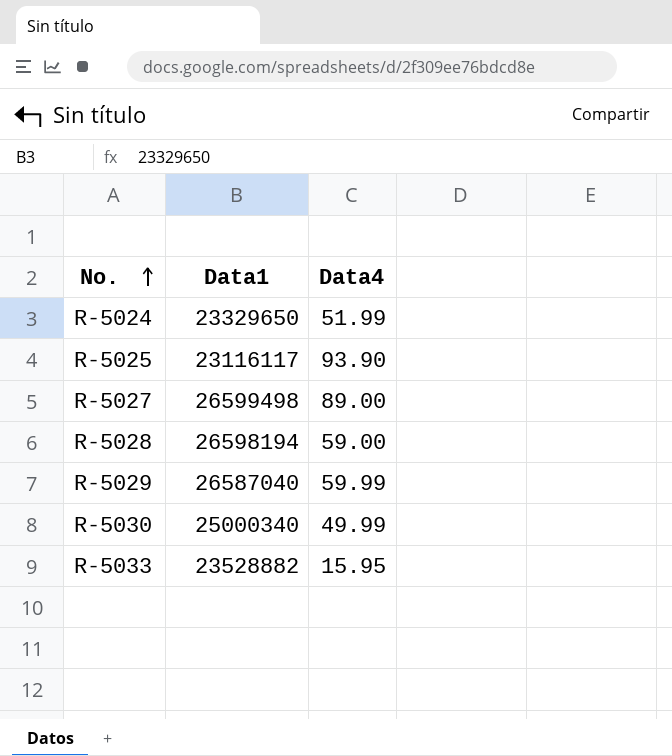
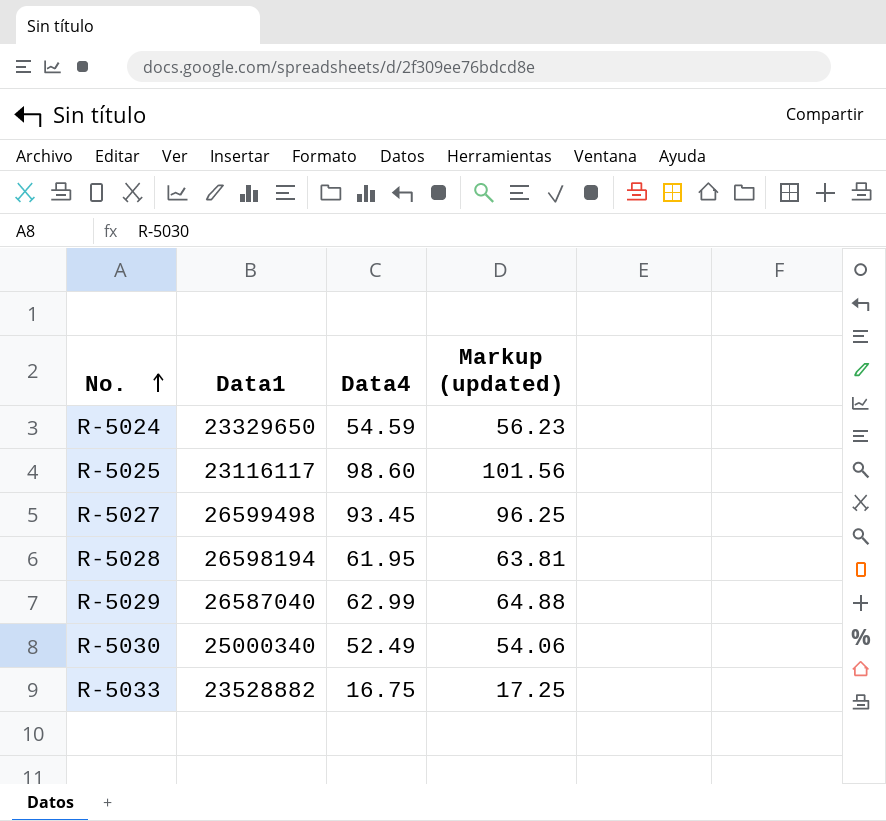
column Markup (updated) | formula: none -> [Data4] * 1.03
R-5024 | Data4: 51.99 -> 54.59
R-5025 | Data4: 93.90 -> 98.60
R-5027 | Data4: 89.00 -> 93.45
R-5028 | Data4: 59.00 -> 61.95
R-5029 | Data4: 59.99 -> 62.99
R-5030 | Data4: 49.99 -> 52.49
R-5033 | Data4: 15.95 -> 16.75

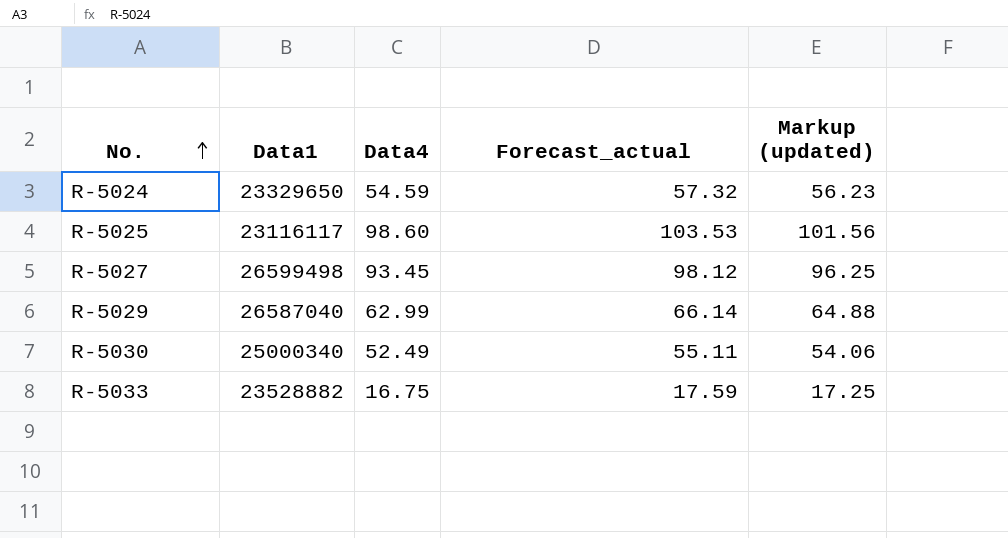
column Forecast_actual | formula: none -> [Data4] * 1.05
row R-5028: 26598194 | 61.95 | 63.81 -> none

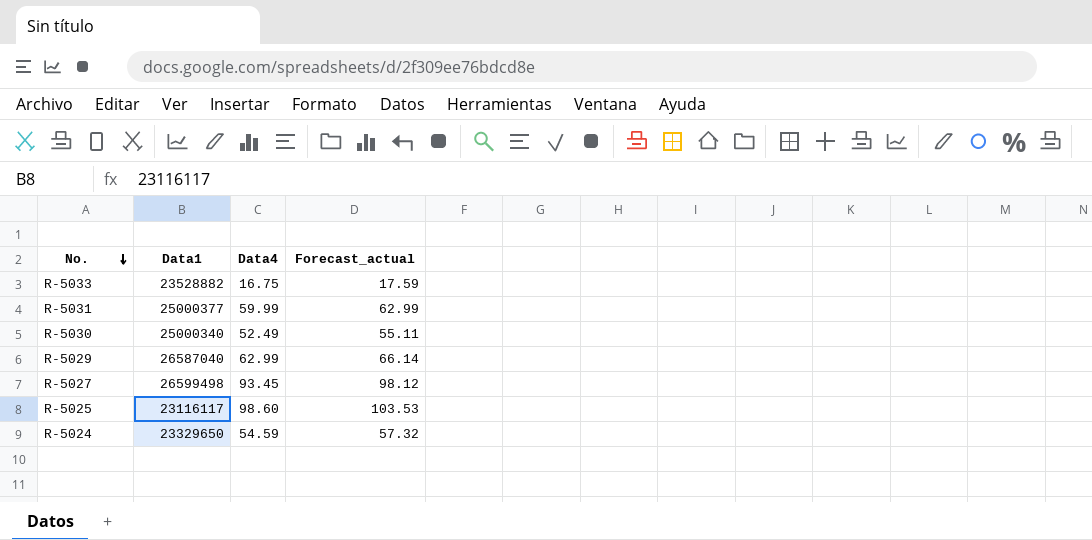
row order: No. ascending -> No. descending
column Markup (updated) | formula: [Data4] * 1.03 -> none
row R-5031: none -> 25000377 | 59.99 | 62.99

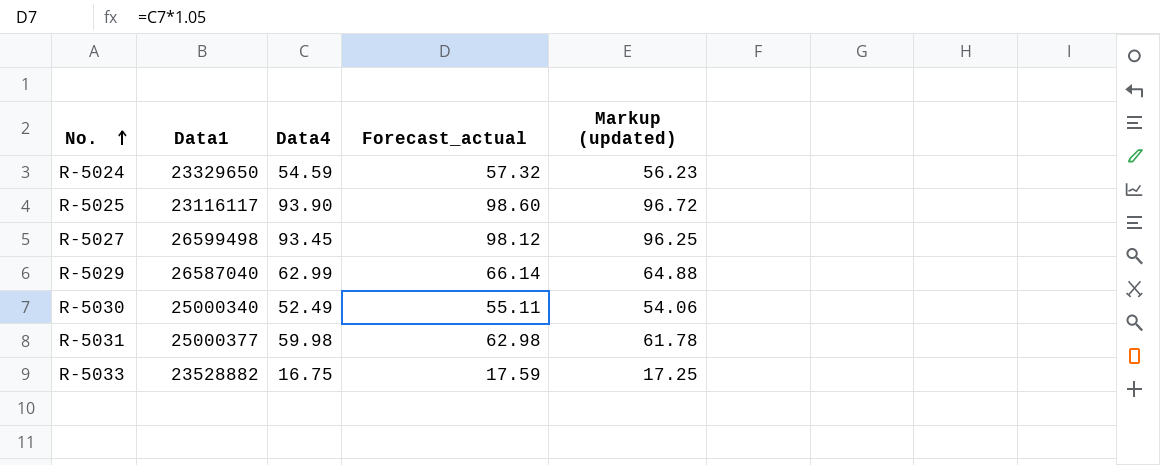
row order: No. descending -> No. ascending
column Markup (updated) | formula: none -> [Data4] * 1.03
R-5025 | Data4: 98.60 -> 93.90
R-5025 | Forecast_actual: 103.53 -> 98.60
R-5031 | Data4: 59.99 -> 59.98
R-5031 | Forecast_actual: 62.99 -> 62.98

